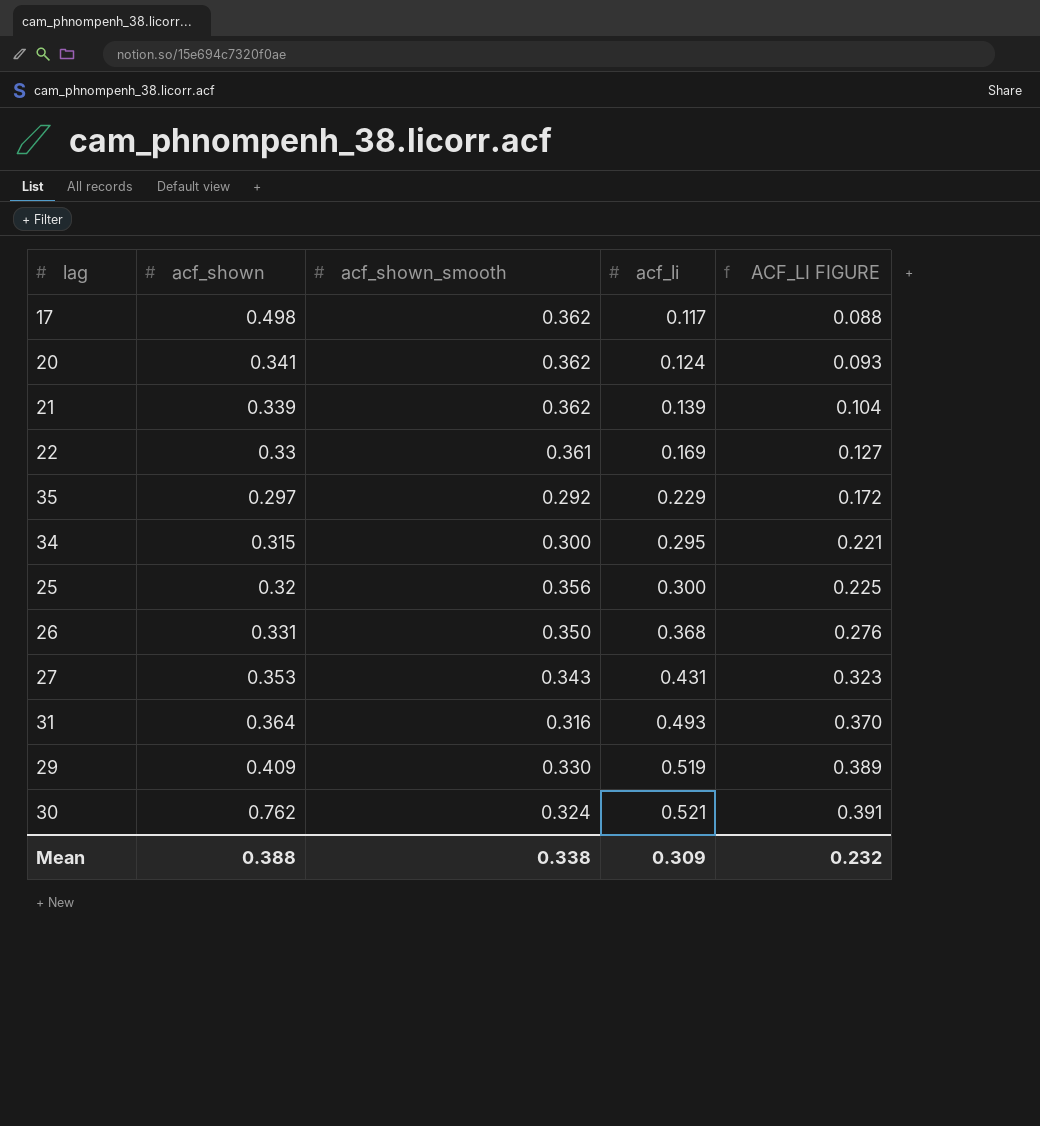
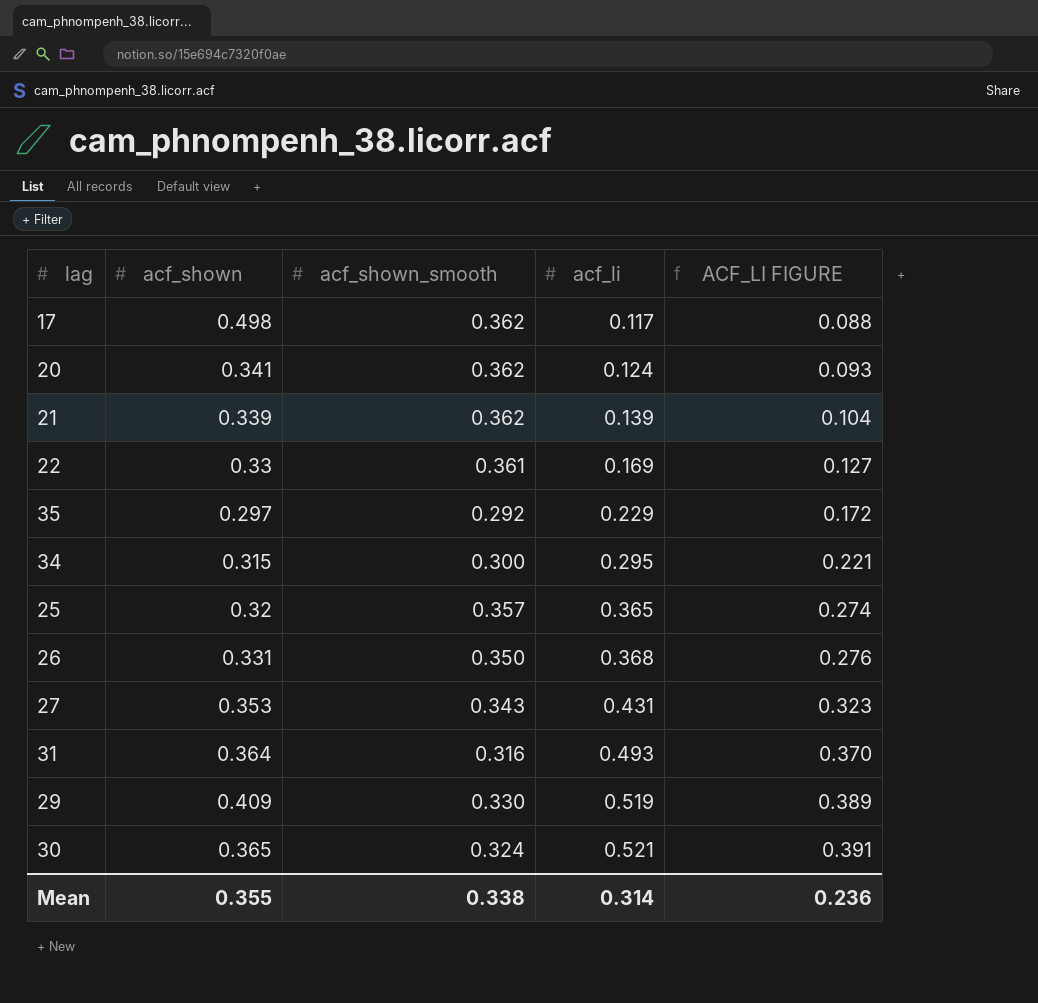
25 | acf_shown_smooth: 0.356 -> 0.357
25 | acf_li: 0.300 -> 0.365
25 | ACF_LI FIGURE: 0.225 -> 0.274
30 | acf_shown: 0.762 -> 0.365
Mean | acf_shown: 0.388 -> 0.355
Mean | acf_li: 0.309 -> 0.314
Mean | ACF_LI FIGURE: 0.232 -> 0.236

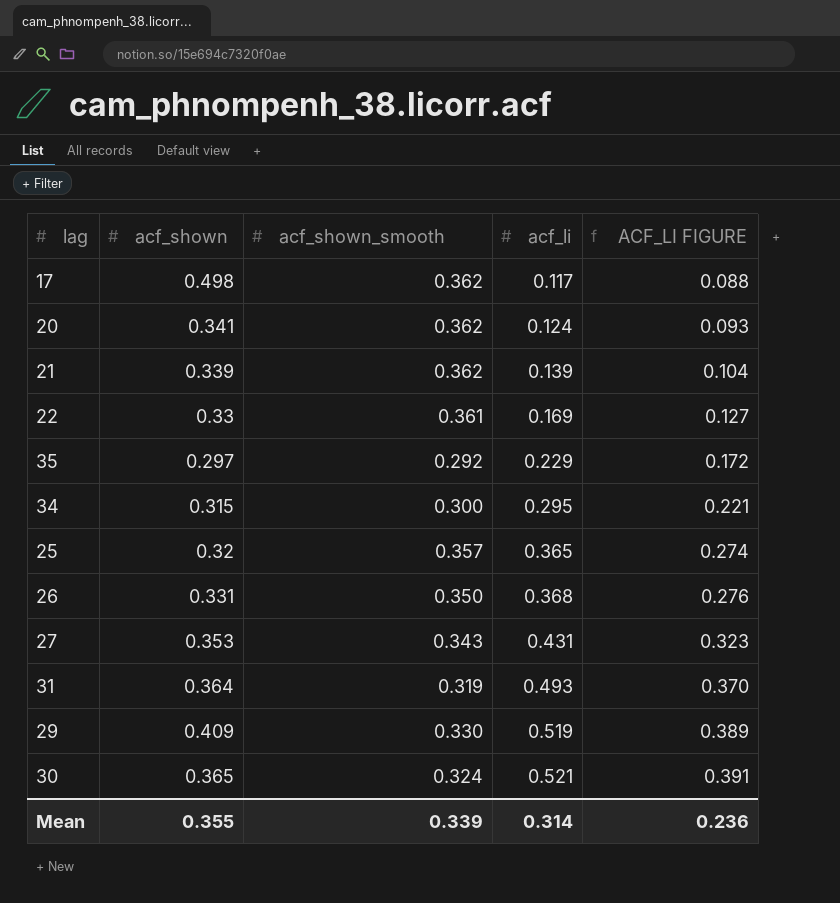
31 | acf_shown_smooth: 0.316 -> 0.319
Mean | acf_shown_smooth: 0.338 -> 0.339

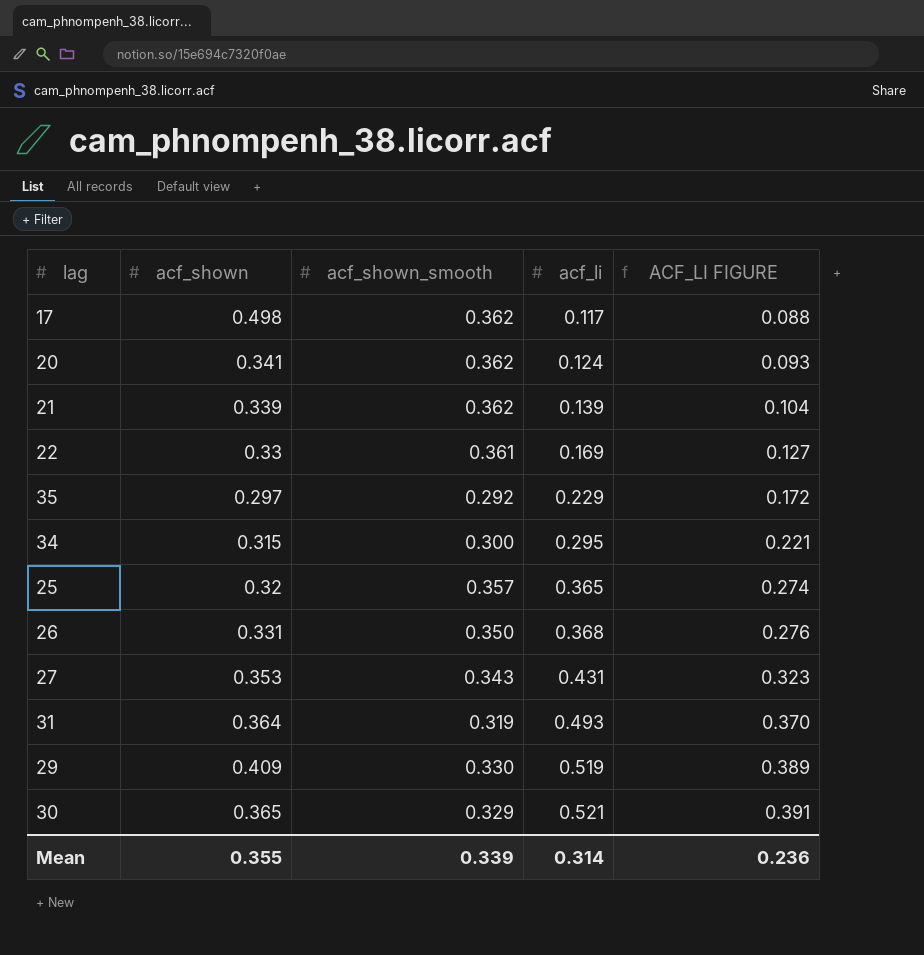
30 | acf_shown_smooth: 0.324 -> 0.329

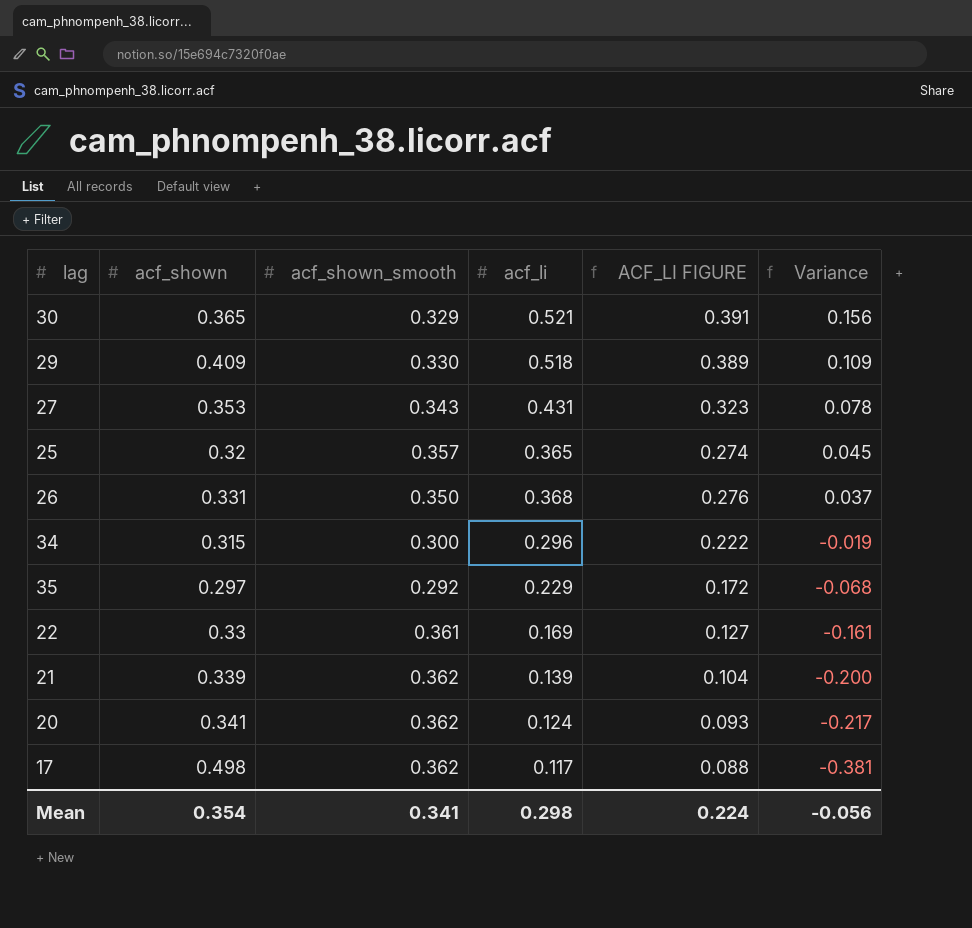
row order: acf_li ascending -> Variance descending
column Variance | formula: none -> [acf_li] - [acf_shown]
row 31: 0.364 | 0.319 | 0.493 | 0.370 -> none
29 | acf_li: 0.519 -> 0.518
34 | acf_li: 0.295 -> 0.296
34 | ACF_LI FIGURE: 0.221 -> 0.222
Mean | acf_shown: 0.355 -> 0.354
Mean | acf_shown_smooth: 0.339 -> 0.341
Mean | acf_li: 0.314 -> 0.298
Mean | ACF_LI FIGURE: 0.236 -> 0.224

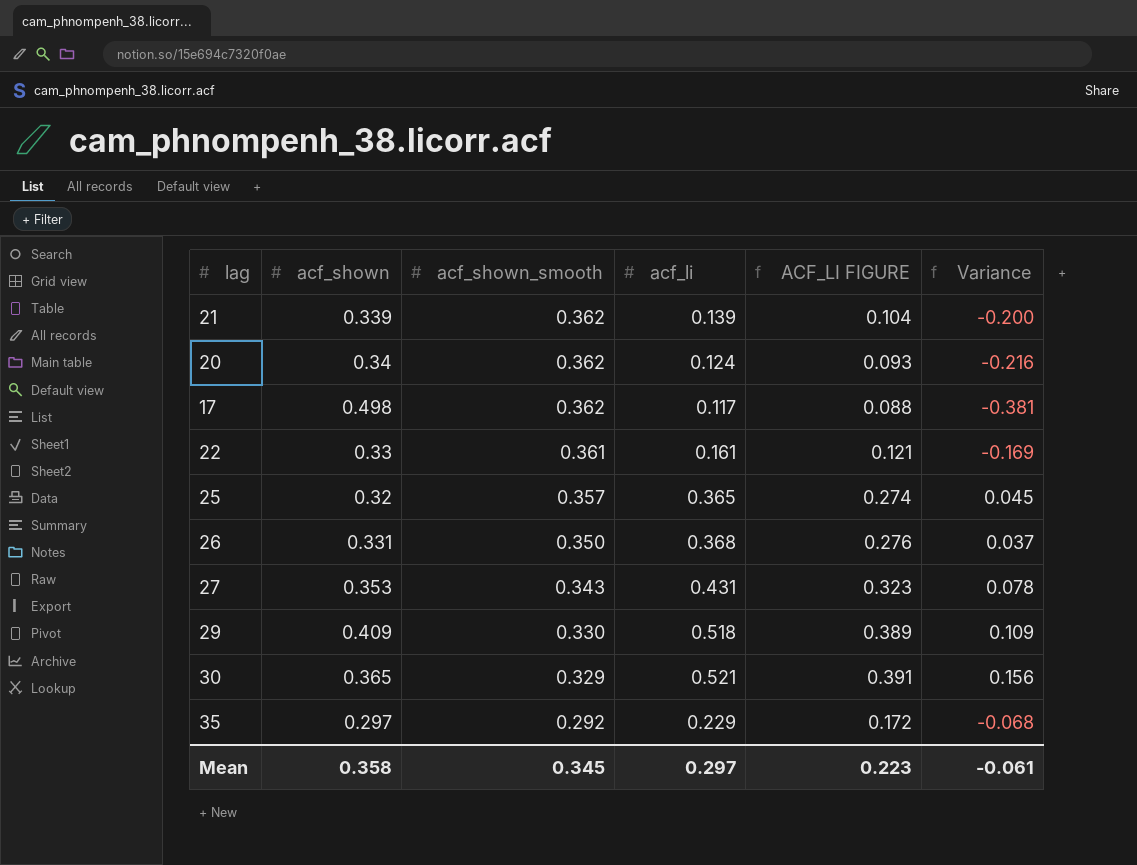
row order: Variance descending -> acf_shown_smooth descending
row 34: 0.315 | 0.300 | 0.296 | 0.222 | -0.019 -> none
20 | acf_shown: 0.341 -> 0.34
20 | Variance: -0.217 -> -0.216
22 | acf_li: 0.169 -> 0.161
22 | ACF_LI FIGURE: 0.127 -> 0.121
22 | Variance: -0.161 -> -0.169
Mean | acf_shown: 0.354 -> 0.358
Mean | acf_shown_smooth: 0.341 -> 0.345
Mean | acf_li: 0.298 -> 0.297
Mean | ACF_LI FIGURE: 0.224 -> 0.223
Mean | Variance: -0.056 -> -0.061

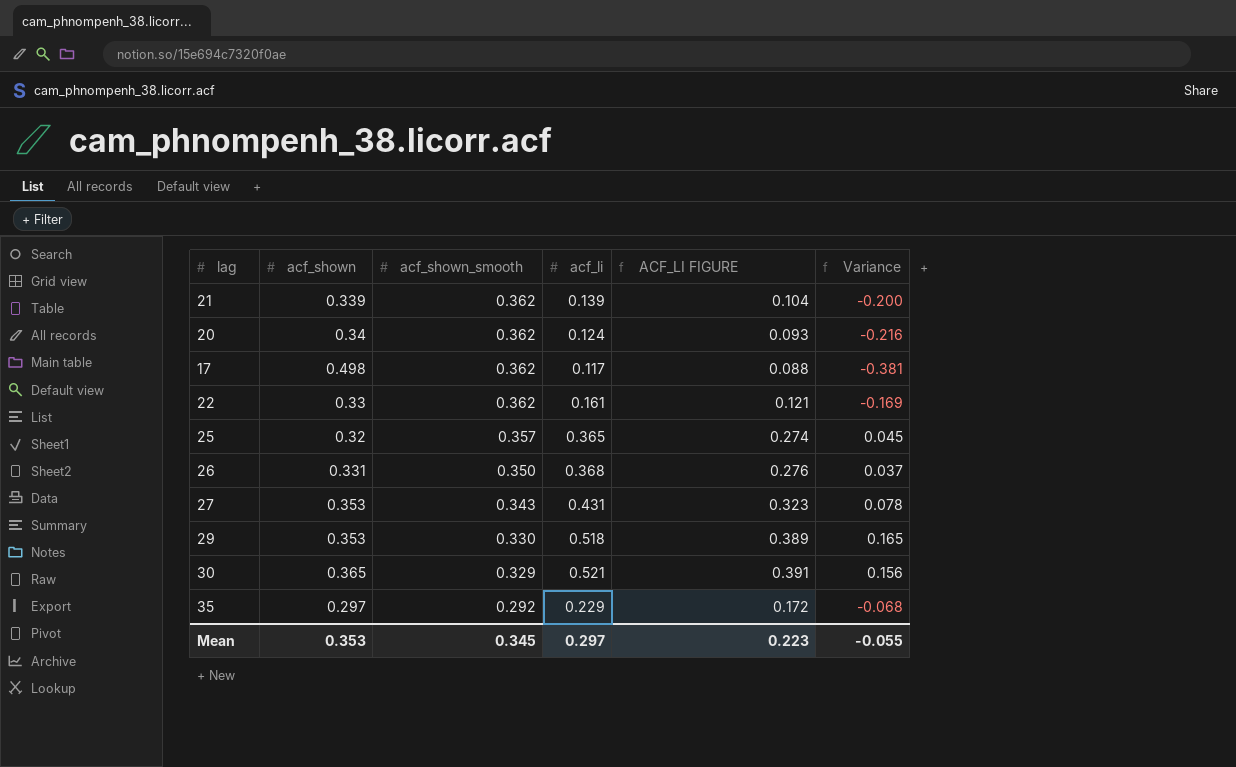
22 | acf_shown_smooth: 0.361 -> 0.362
29 | acf_shown: 0.409 -> 0.353
29 | Variance: 0.109 -> 0.165
Mean | acf_shown: 0.358 -> 0.353
Mean | Variance: -0.061 -> -0.055

